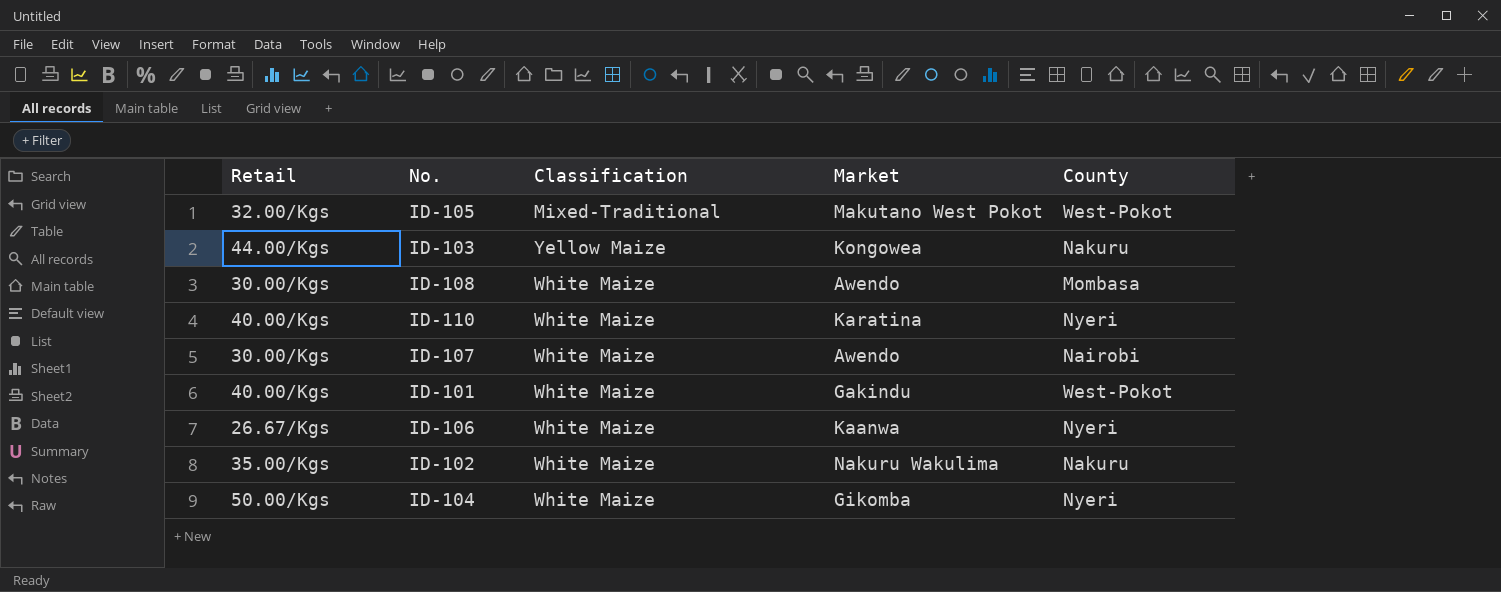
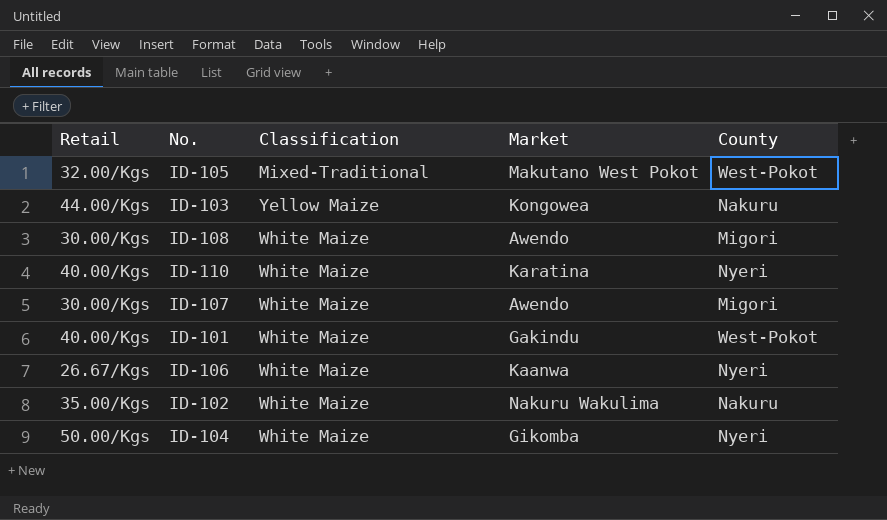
ID-108 | County: Mombasa -> Migori
ID-107 | County: Nairobi -> Migori

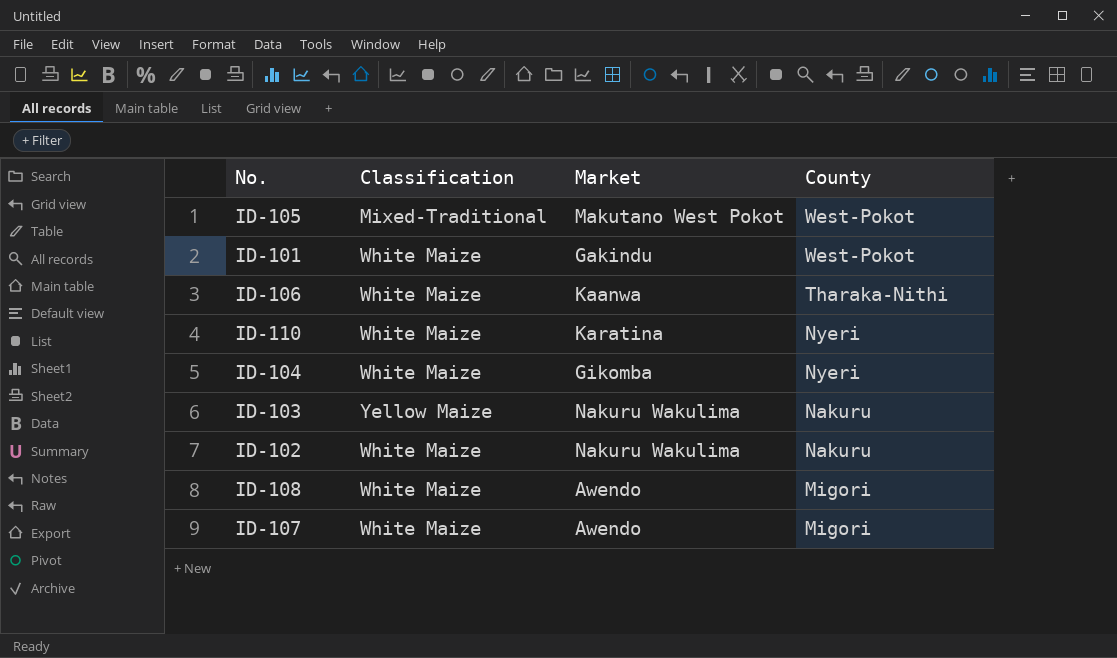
row order: none -> County descending
column Retail | position: 1 -> none
ID-106 | County: Nyeri -> Tharaka-Nithi
ID-103 | Market: Kongowea -> Nakuru Wakulima

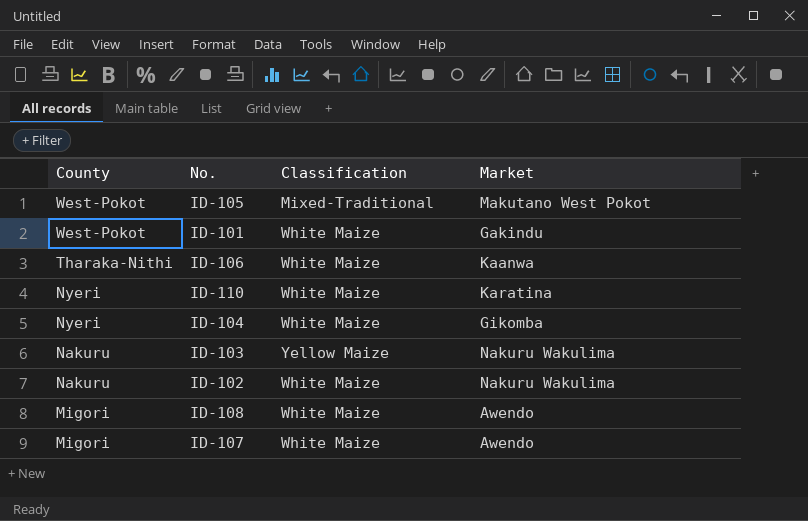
column County | position: 4 -> 1

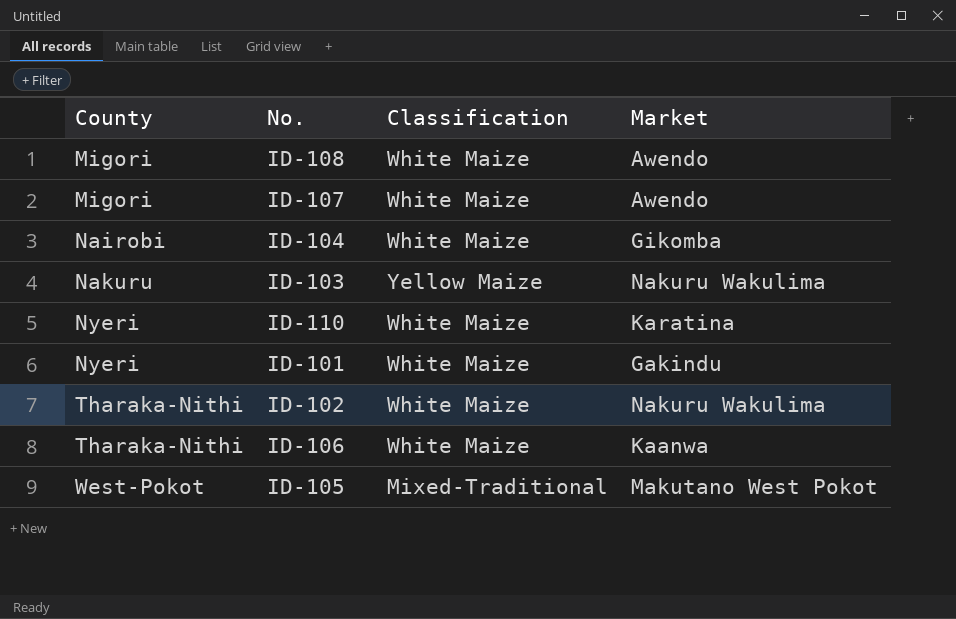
row order: County descending -> County ascending
ID-104 | County: Nyeri -> Nairobi
ID-101 | County: West-Pokot -> Nyeri
ID-102 | County: Nakuru -> Tharaka-Nithi

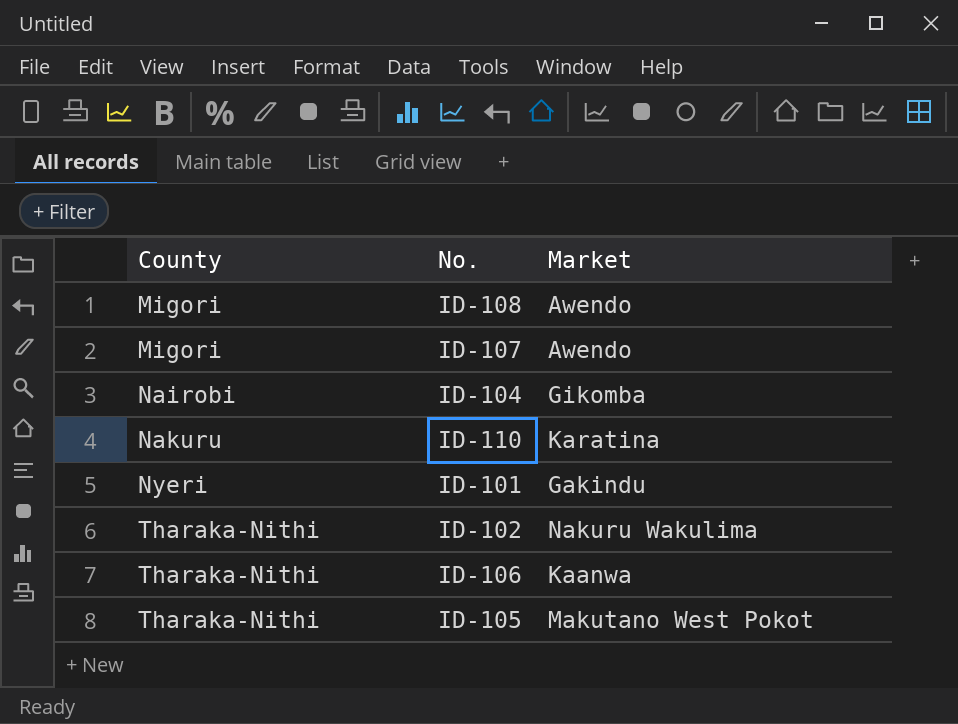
column Classification | position: 3 -> none
row ID-103: Nakuru | Yellow Maize | Nakuru Wakulima -> none
ID-110 | County: Nyeri -> Nakuru
ID-105 | County: West-Pokot -> Tharaka-Nithi

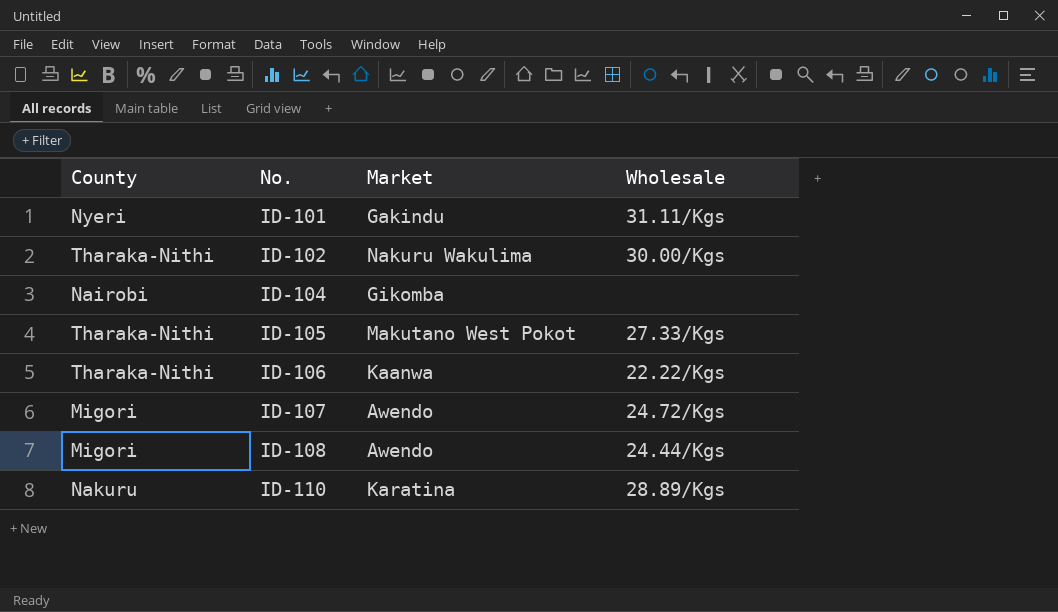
row order: County ascending -> No. ascending
column Wholesale | position: none -> 4

